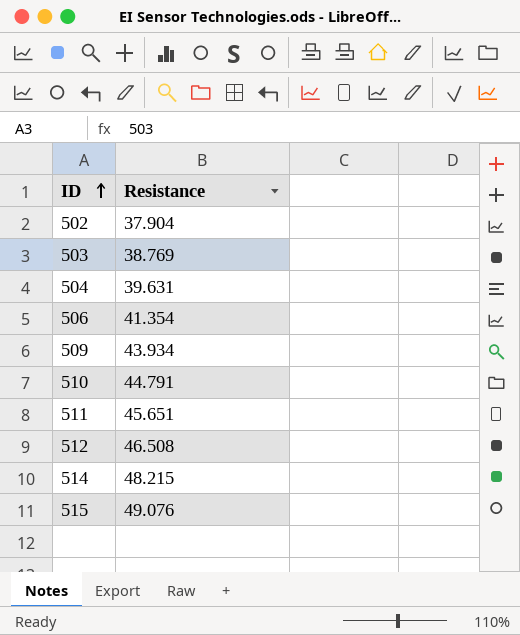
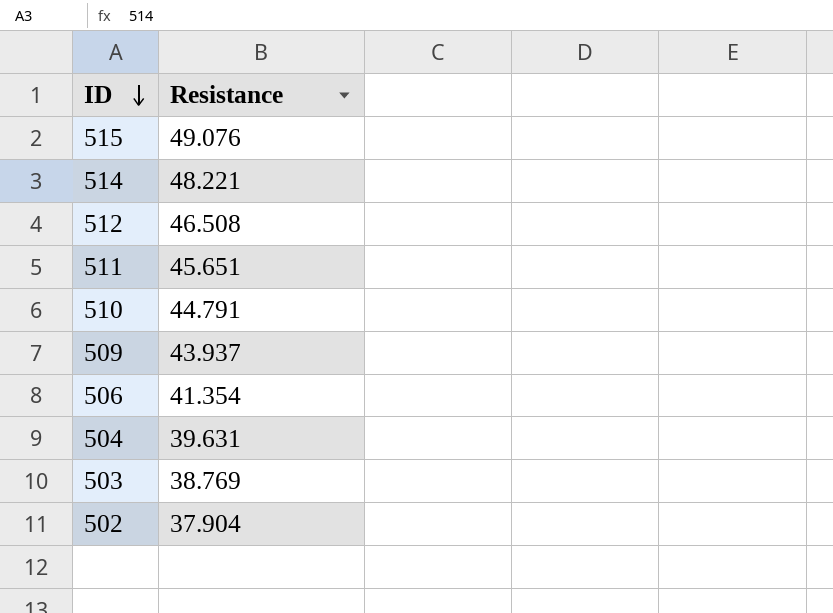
row order: ID ascending -> ID descending
514 | Resistance: 48.215 -> 48.221
509 | Resistance: 43.934 -> 43.937

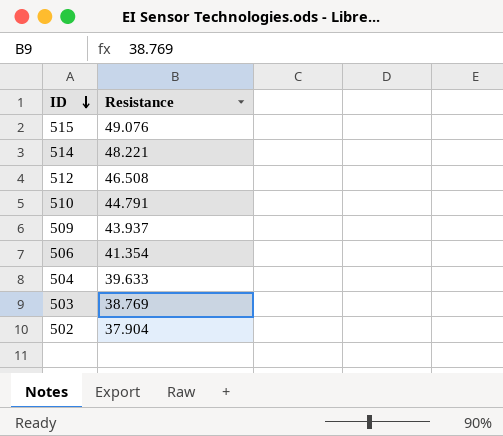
row 511: 45.651 -> none
504 | Resistance: 39.631 -> 39.633

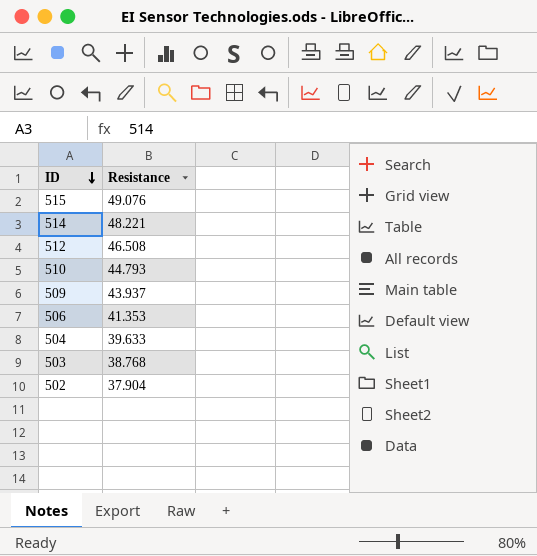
510 | Resistance: 44.791 -> 44.793
506 | Resistance: 41.354 -> 41.353
503 | Resistance: 38.769 -> 38.768

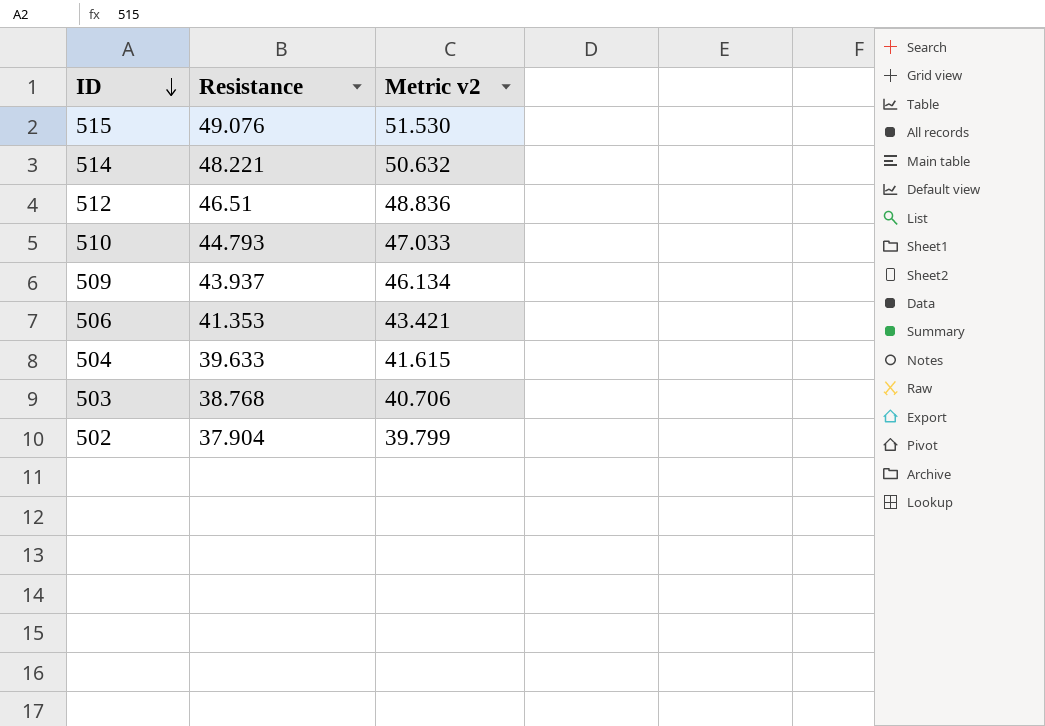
column Metric v2 | formula: none -> [Resistance] * 1.05
512 | Resistance: 46.508 -> 46.51

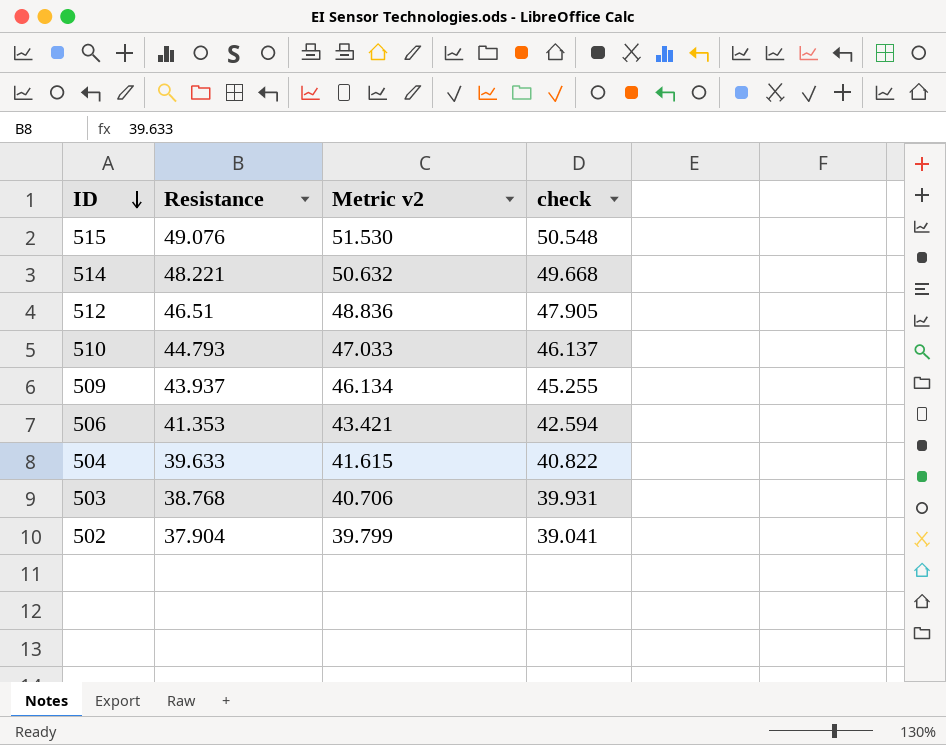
column check | formula: none -> [Resistance] * 1.03

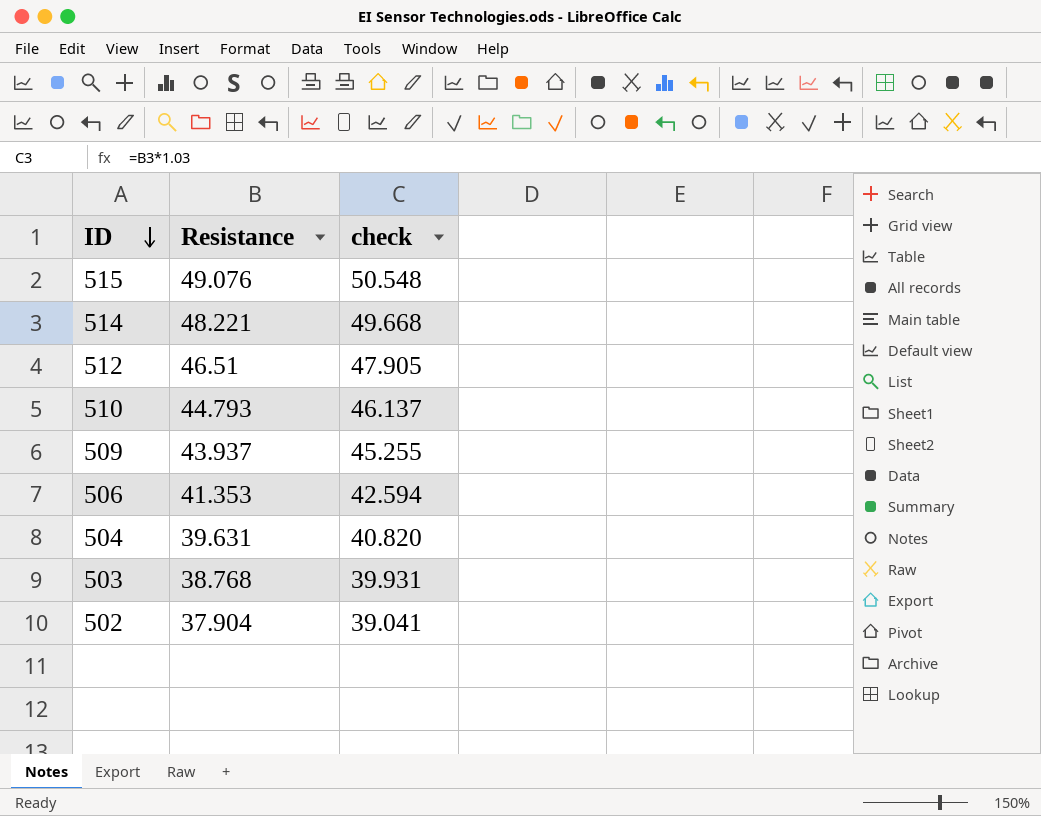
column Metric v2 | formula: [Resistance] * 1.05 -> none
504 | Resistance: 39.633 -> 39.631
504 | check: 40.822 -> 40.820

